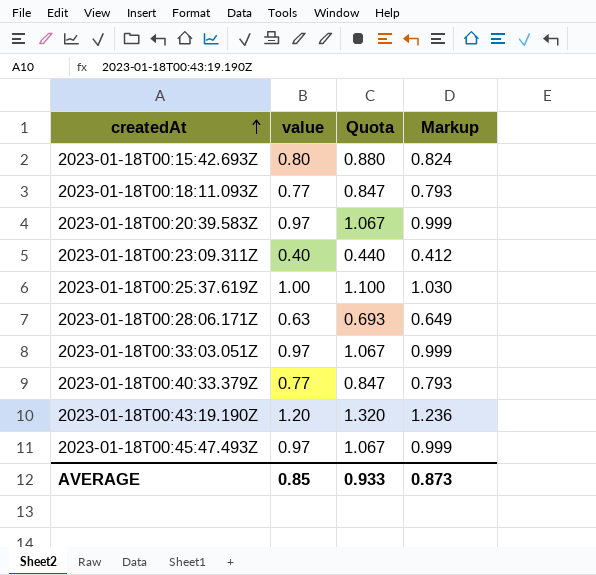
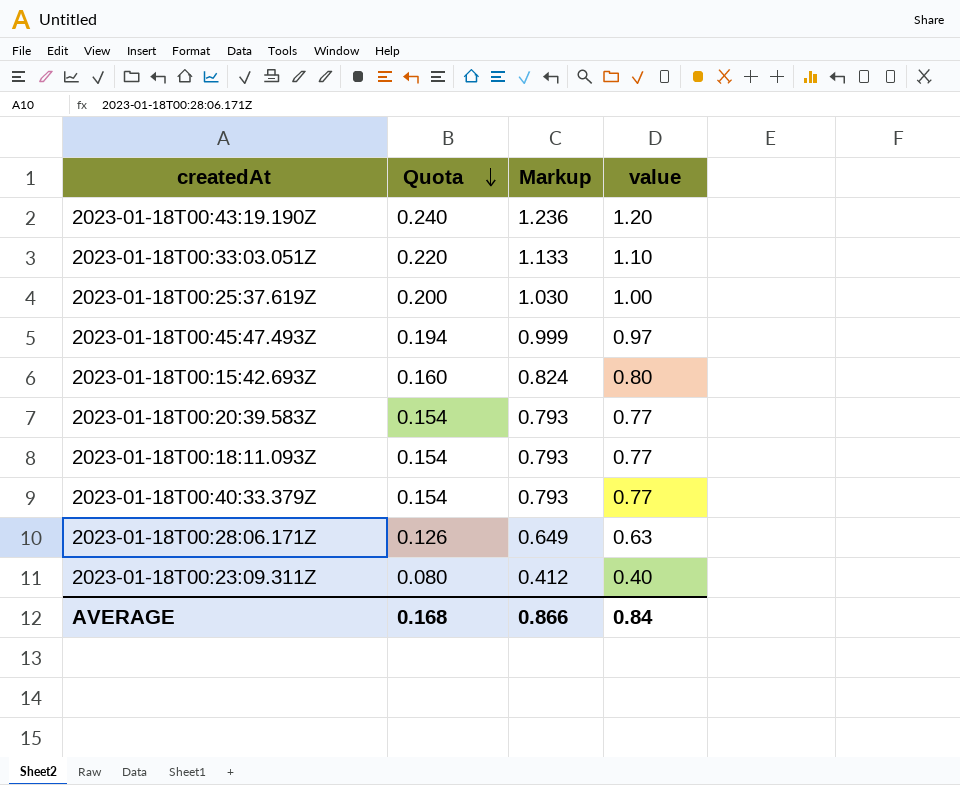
row order: createdAt ascending -> Quota descending
column Quota | formula: [value] * 1.1 -> [value] * 0.2
column value | position: 2 -> 4
2023-01-18T00:33:03.051Z | Markup: 0.999 -> 1.133
2023-01-18T00:33:03.051Z | value: 0.97 -> 1.10
2023-01-18T00:20:39.583Z | Markup: 0.999 -> 0.793
2023-01-18T00:20:39.583Z | value: 0.97 -> 0.77
AVERAGE | Quota: 0.933 -> 0.168
AVERAGE | Markup: 0.873 -> 0.866
AVERAGE | value: 0.85 -> 0.84

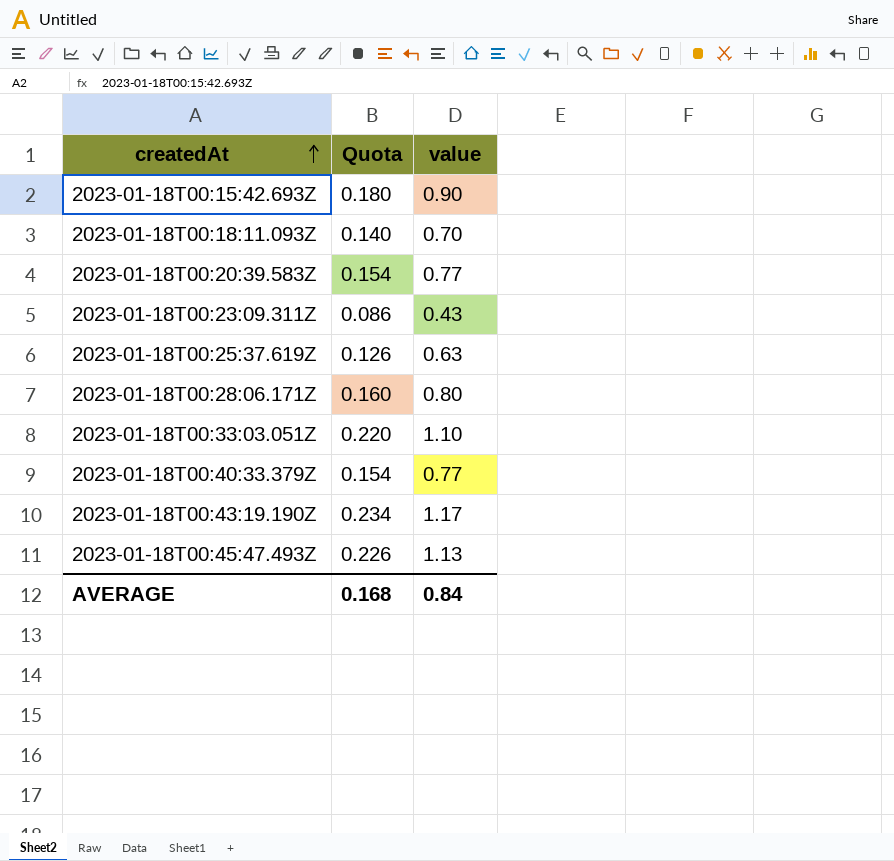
row order: Quota descending -> createdAt ascending
column Markup | formula: [value] * 1.03 -> none
2023-01-18T00:15:42.693Z | Quota: 0.160 -> 0.180
2023-01-18T00:15:42.693Z | value: 0.80 -> 0.90
2023-01-18T00:18:11.093Z | Quota: 0.154 -> 0.140
2023-01-18T00:18:11.093Z | value: 0.77 -> 0.70
2023-01-18T00:23:09.311Z | Quota: 0.080 -> 0.086
2023-01-18T00:23:09.311Z | value: 0.40 -> 0.43
2023-01-18T00:25:37.619Z | Quota: 0.200 -> 0.126
2023-01-18T00:25:37.619Z | value: 1.00 -> 0.63
2023-01-18T00:28:06.171Z | Quota: 0.126 -> 0.160
2023-01-18T00:28:06.171Z | value: 0.63 -> 0.80
2023-01-18T00:43:19.190Z | Quota: 0.240 -> 0.234
2023-01-18T00:43:19.190Z | value: 1.20 -> 1.17
2023-01-18T00:45:47.493Z | Quota: 0.194 -> 0.226
2023-01-18T00:45:47.493Z | value: 0.97 -> 1.13

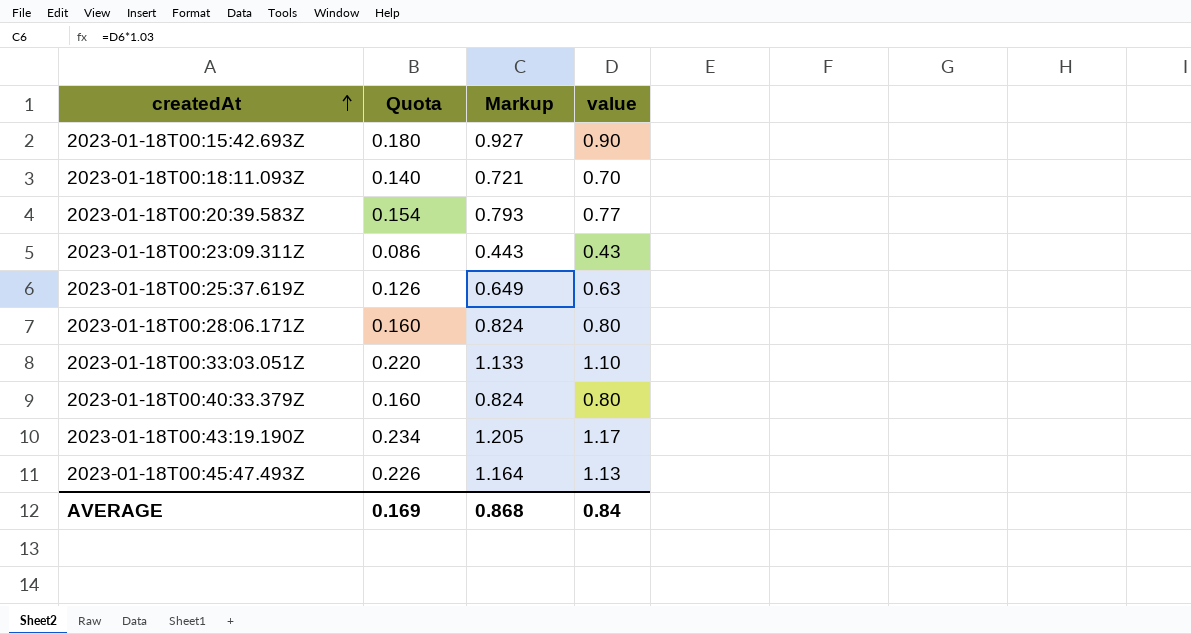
column Markup | formula: none -> [value] * 1.03
2023-01-18T00:40:33.379Z | Quota: 0.154 -> 0.160
2023-01-18T00:40:33.379Z | value: 0.77 -> 0.80
AVERAGE | Quota: 0.168 -> 0.169

